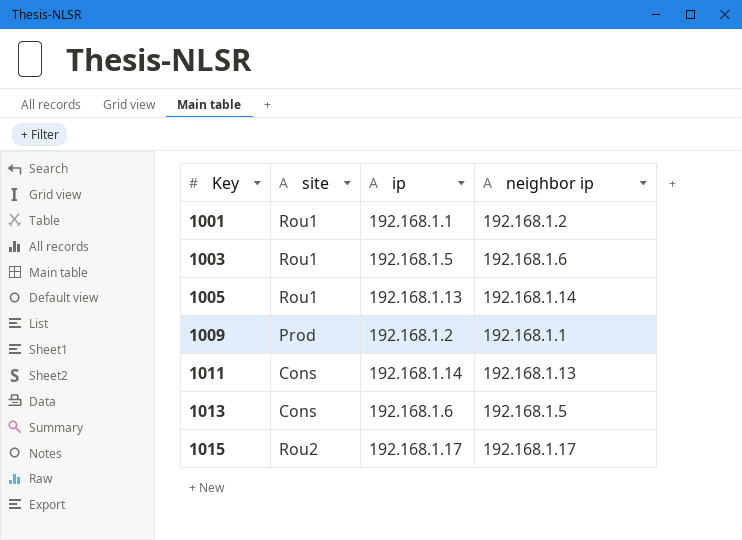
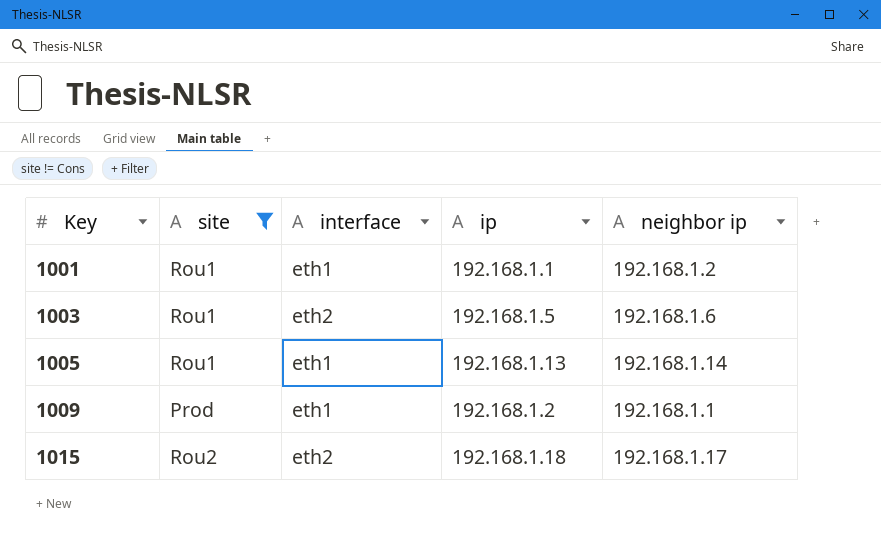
filter: none -> site != Cons
column interface | position: none -> 3
1015 | ip: 192.168.1.17 -> 192.168.1.18

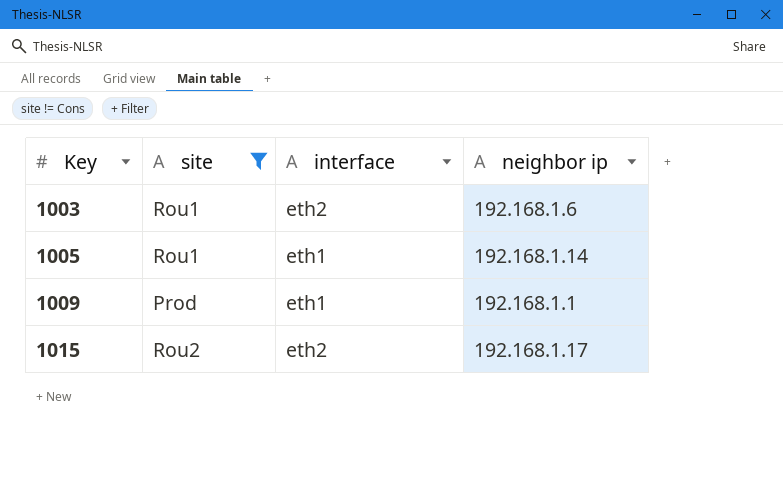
column ip | position: 4 -> none
row 1001: Rou1 | eth1 | 192.168.1.1 | 192.168.1.2 -> none

